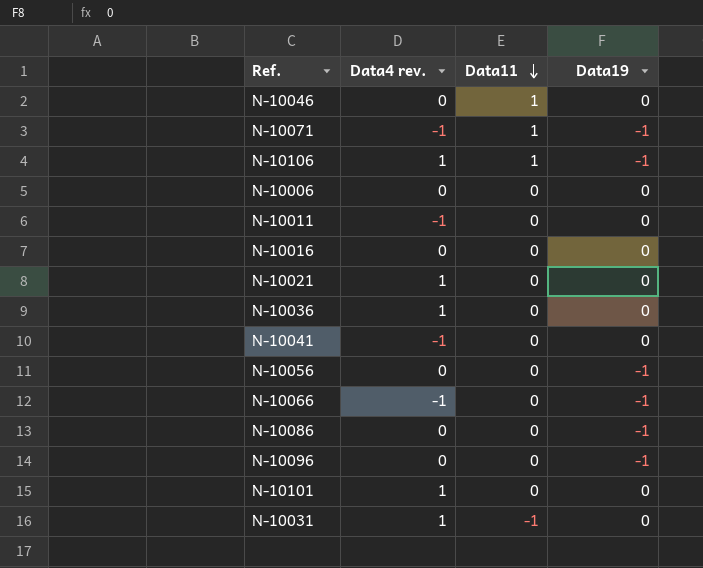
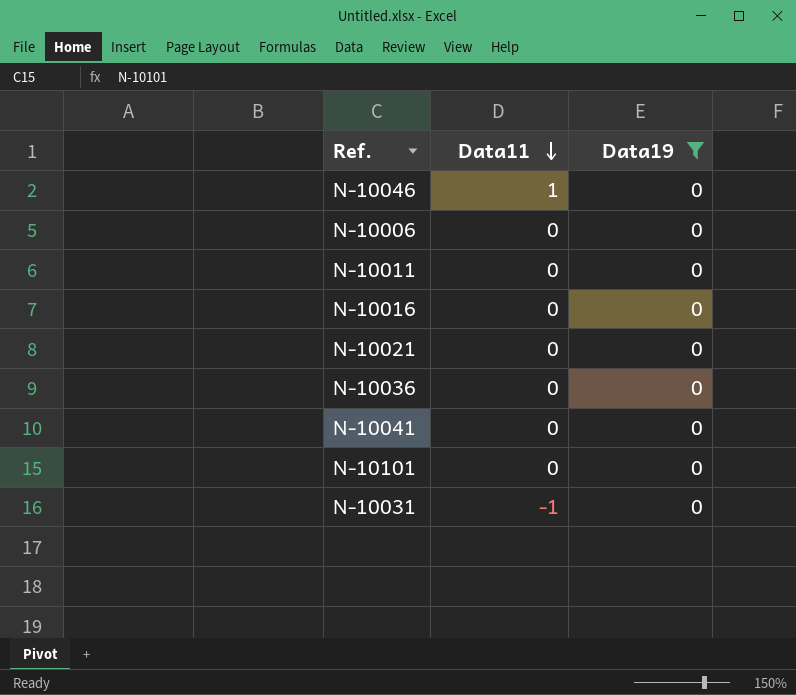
filter: none -> Data19 = 0
column Data4 rev. | position: 2 -> none

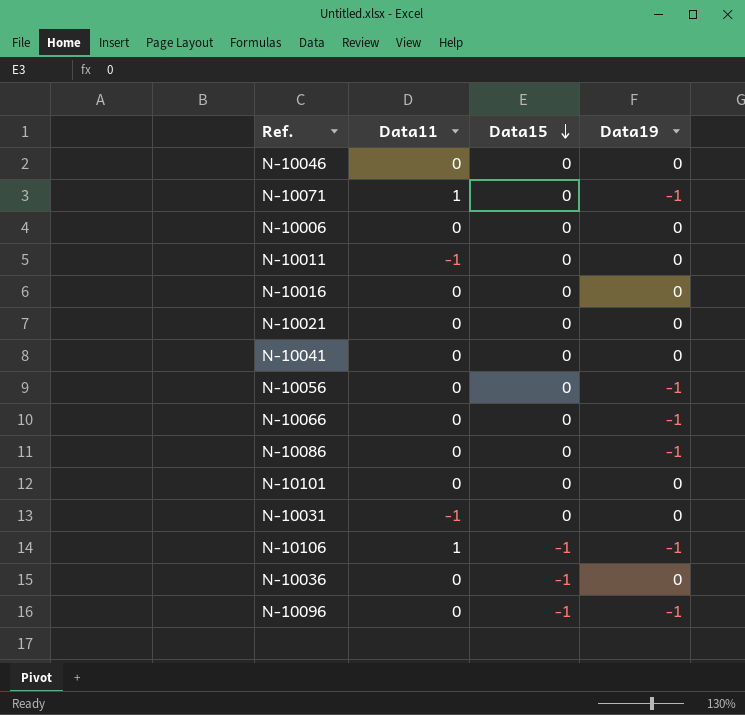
filter: Data19 = 0 -> none
row order: Data11 descending -> Data15 descending
column Data15 | position: none -> 3
N-10046 | Data11: 1 -> 0
N-10011 | Data11: 0 -> -1

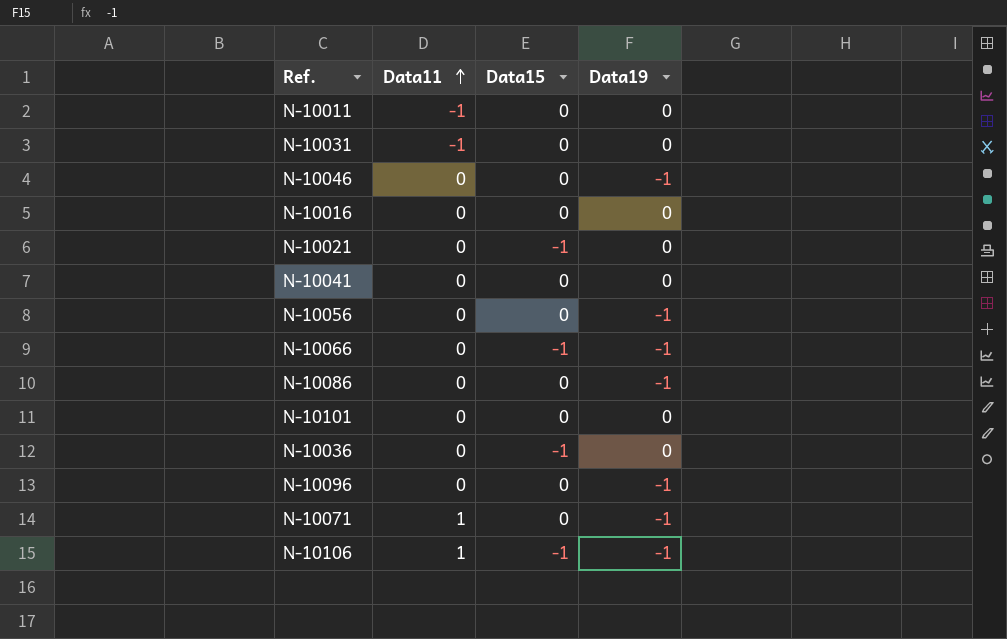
row order: Data15 descending -> Data11 ascending
row N-10006: 0 | 0 | 0 -> none
N-10046 | Data19: 0 -> -1
N-10021 | Data15: 0 -> -1
N-10066 | Data15: 0 -> -1
N-10096 | Data15: -1 -> 0

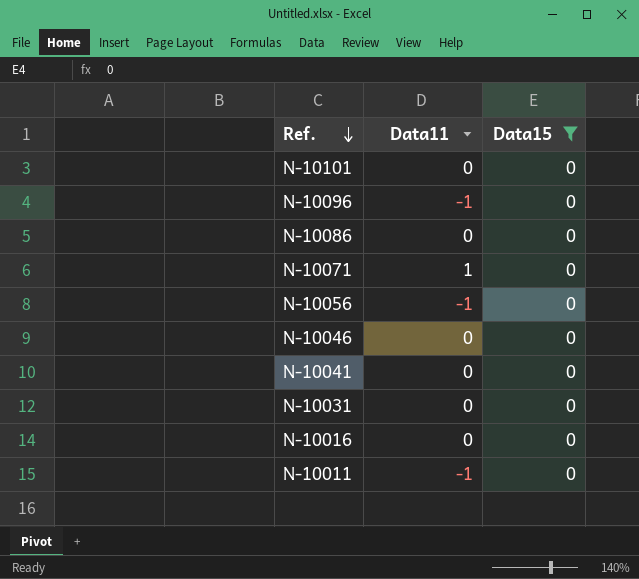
filter: none -> Data15 = 0
row order: Data11 ascending -> Ref. descending
column Data19 | position: 4 -> none
N-10096 | Data11: 0 -> -1
N-10056 | Data11: 0 -> -1
N-10031 | Data11: -1 -> 0

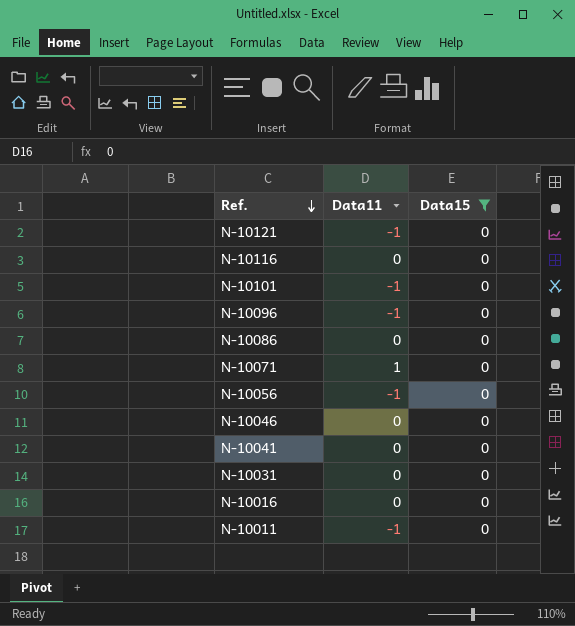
row N-10121: none -> -1 | 0
row N-10116: none -> 0 | 0
N-10101 | Data11: 0 -> -1

